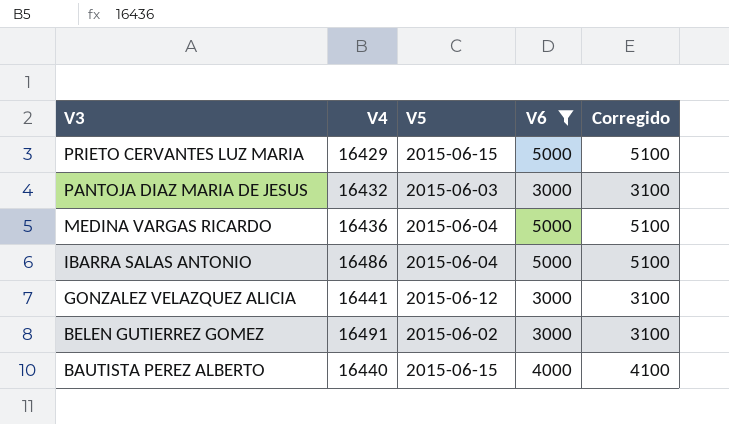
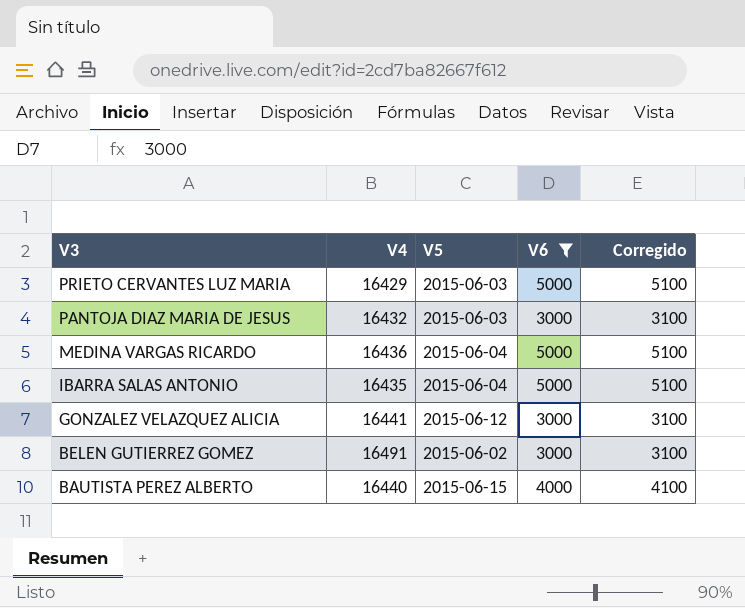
PRIETO CERVANTES LUZ MARIA | V5: 2015-06-15 -> 2015-06-03
IBARRA SALAS ANTONIO | V4: 16486 -> 16435

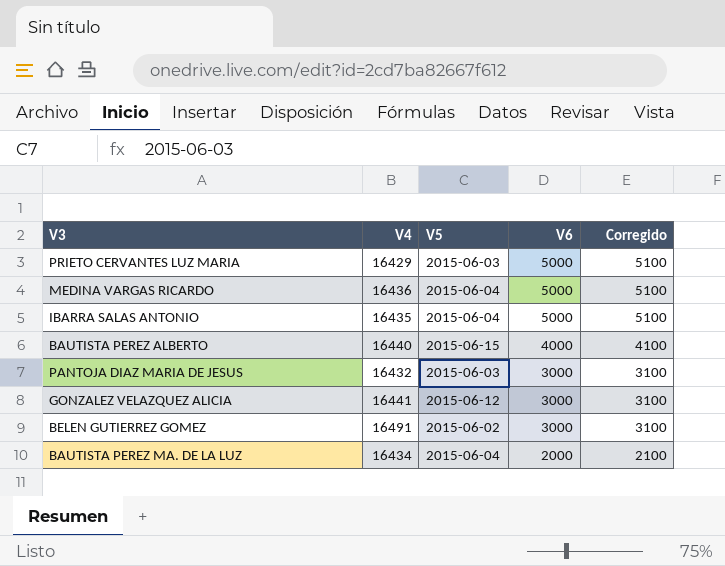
filter: V6 != 2000 -> none
row order: V3 descending -> V6 descending

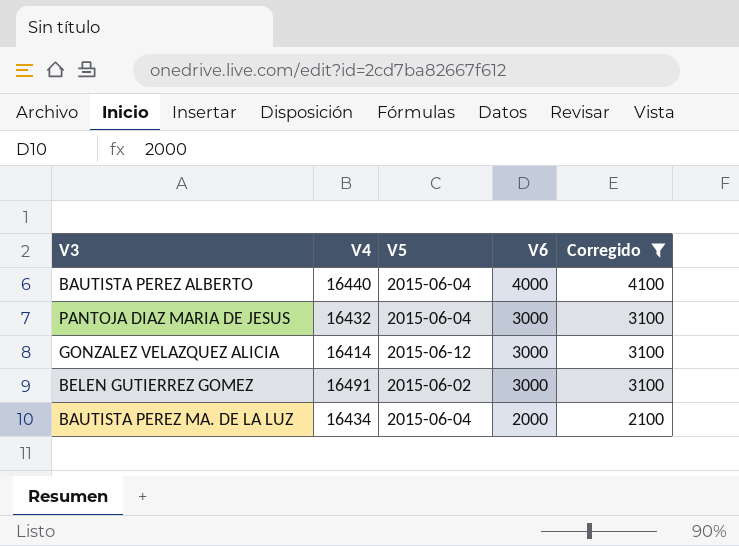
filter: none -> Corregido != 5100
BAUTISTA PEREZ ALBERTO | V5: 2015-06-15 -> 2015-06-04
PANTOJA DIAZ MARIA DE JESUS | V5: 2015-06-03 -> 2015-06-04
GONZALEZ VELAZQUEZ ALICIA | V4: 16441 -> 16414

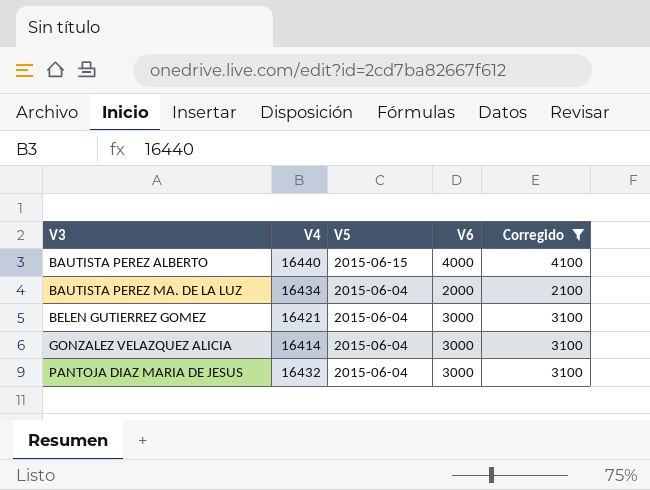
row order: V6 descending -> V3 ascending
BAUTISTA PEREZ ALBERTO | V5: 2015-06-04 -> 2015-06-15
BELEN GUTIERREZ GOMEZ | V4: 16491 -> 16421
BELEN GUTIERREZ GOMEZ | V5: 2015-06-02 -> 2015-06-04
GONZALEZ VELAZQUEZ ALICIA | V5: 2015-06-12 -> 2015-06-04

